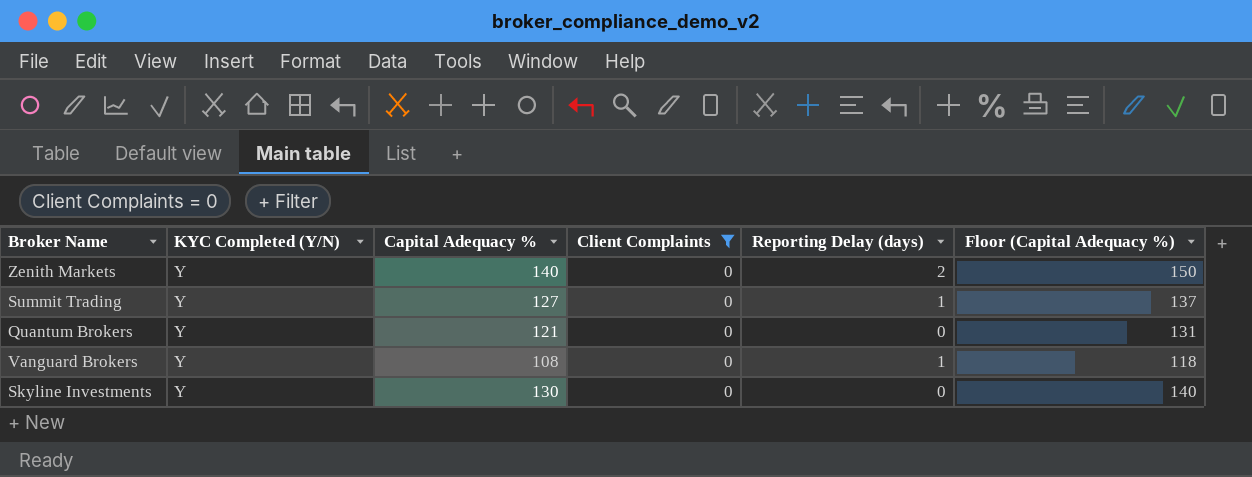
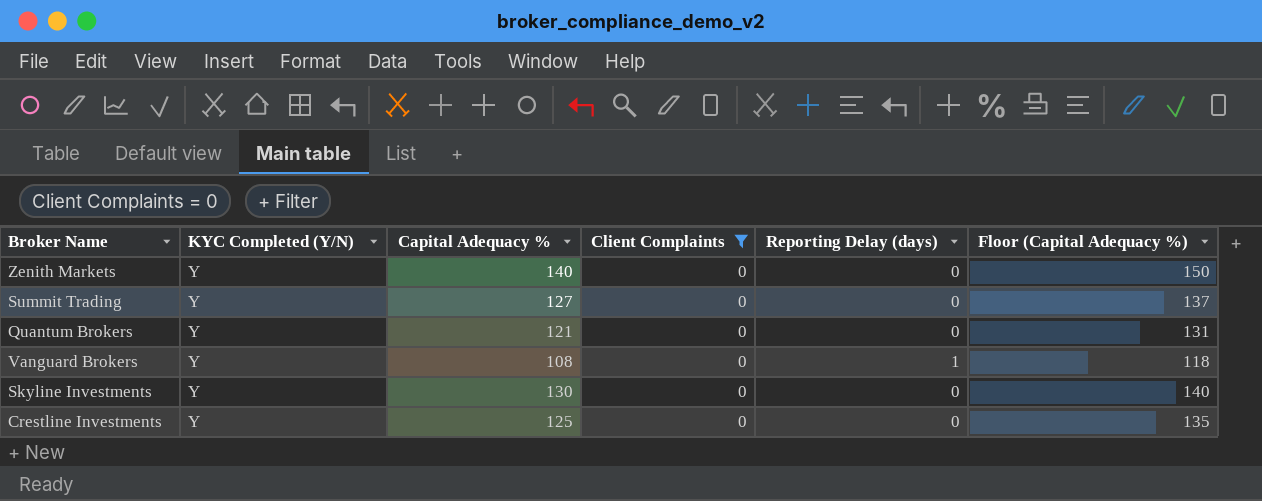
Zenith Markets | Reporting Delay (days): 2 -> 0
Summit Trading | Reporting Delay (days): 1 -> 0
row Crestline Investments: none -> Y | 125 | 0 | 0 | 135

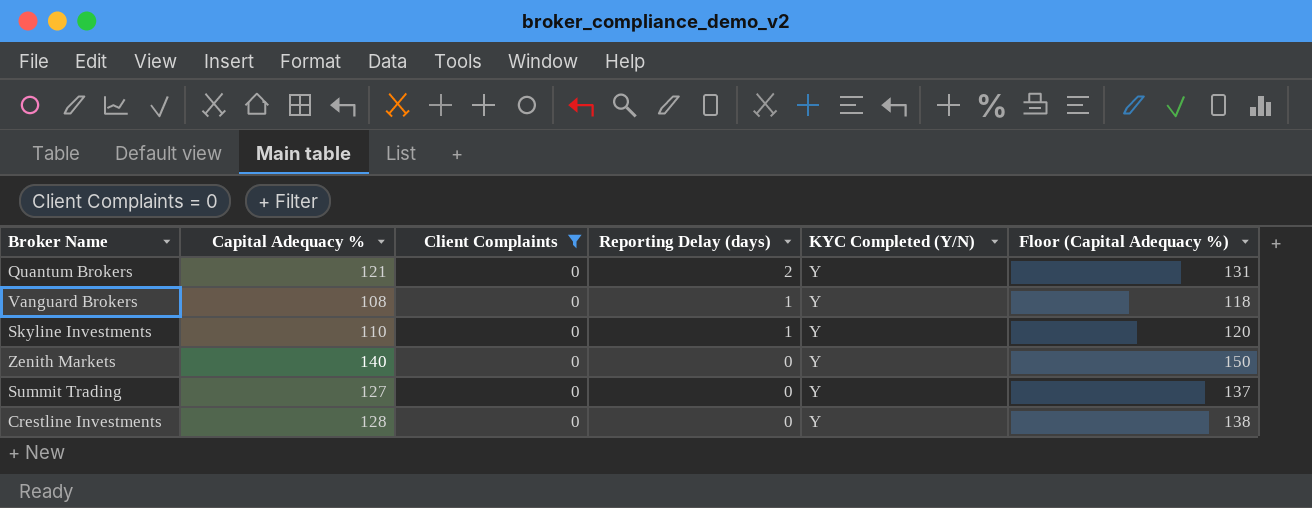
row order: none -> Reporting Delay (days) descending
column KYC Completed (Y/N) | position: 2 -> 5
Quantum Brokers | Reporting Delay (days): 0 -> 2
Skyline Investments | Capital Adequacy %: 130 -> 110
Skyline Investments | Reporting Delay (days): 0 -> 1
Skyline Investments | Floor (Capital Adequacy %): 140 -> 120
Crestline Investments | Capital Adequacy %: 125 -> 128
Crestline Investments | Floor (Capital Adequacy %): 135 -> 138

